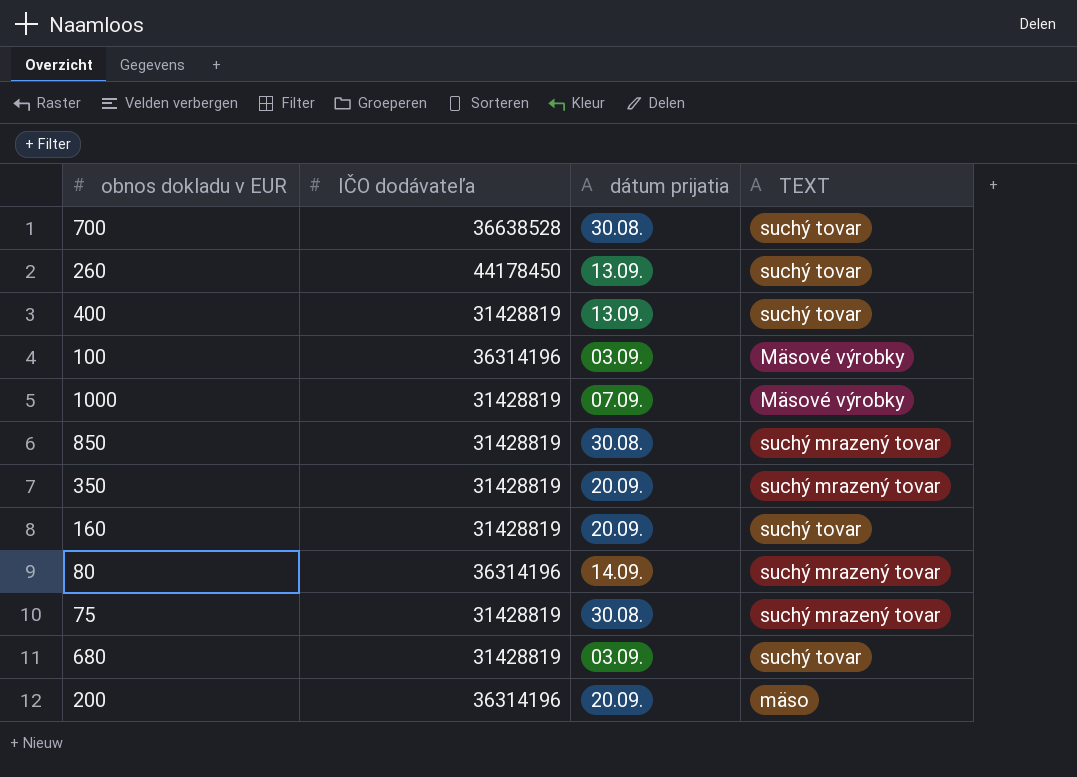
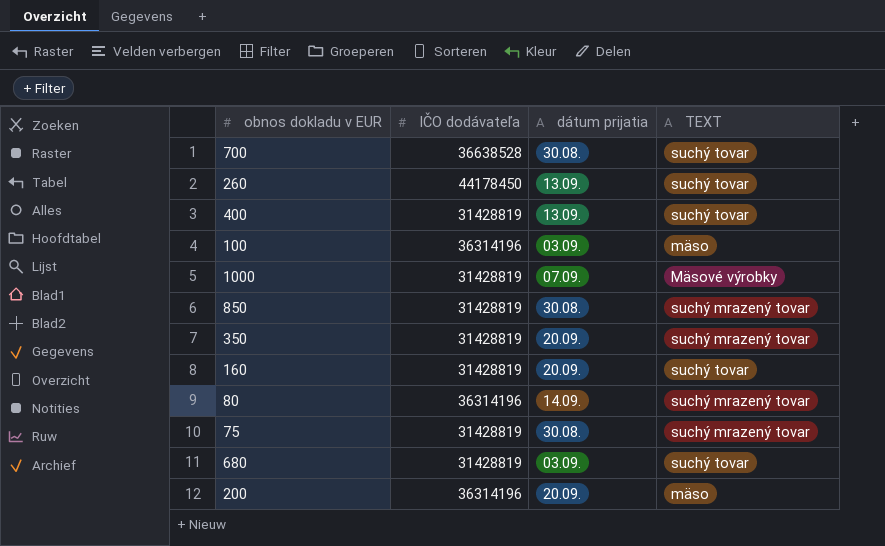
100 | TEXT: Mäsové výrobky -> mäso

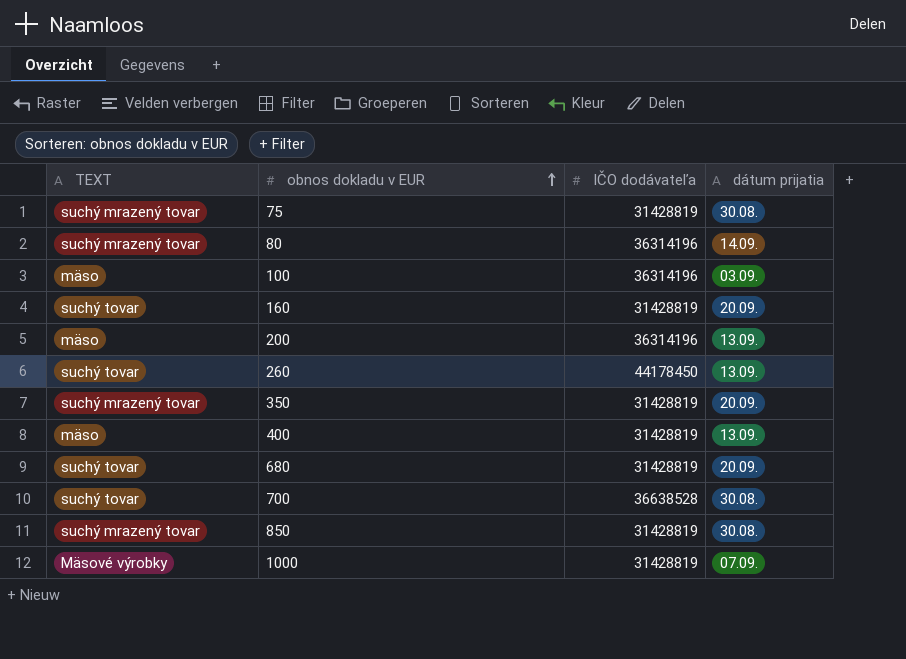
row order: none -> obnos dokladu v EUR ascending
column TEXT | position: 4 -> 1
200 | dátum prijatia: 20.09. -> 13.09.
400 | TEXT: suchý tovar -> mäso
680 | dátum prijatia: 03.09. -> 20.09.

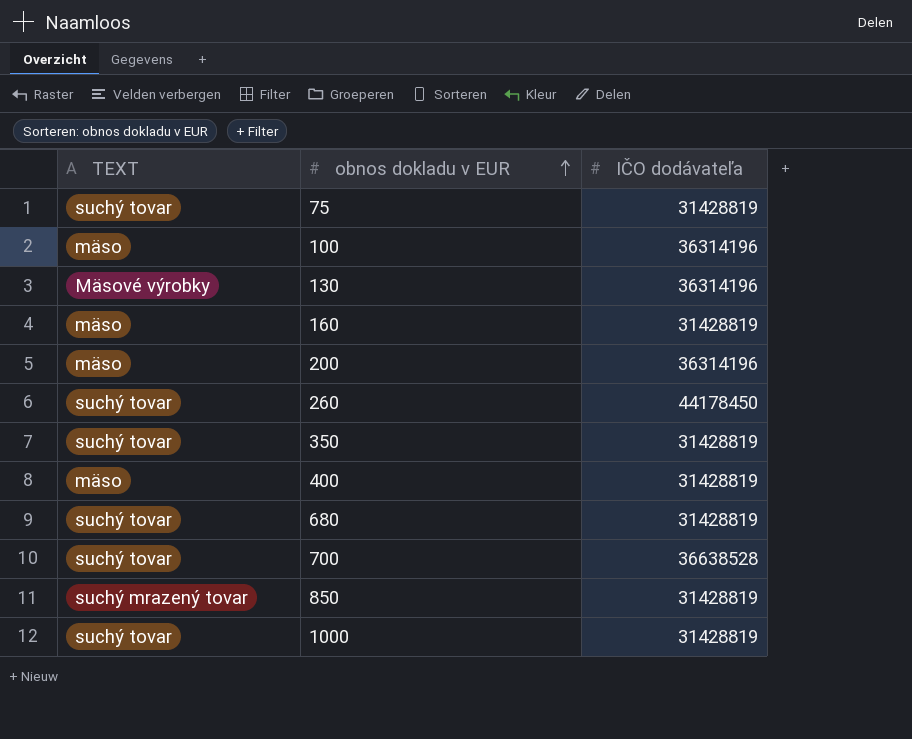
column dátum prijatia | position: 4 -> none
row 80: suchý mrazený tovar | 36314196 | 14.09. -> none
75 | TEXT: suchý mrazený tovar -> suchý tovar
row 130: none -> Mäsové výrobky | 36314196
160 | TEXT: suchý tovar -> mäso
350 | TEXT: suchý mrazený tovar -> suchý tovar
1000 | TEXT: Mäsové výrobky -> suchý tovar

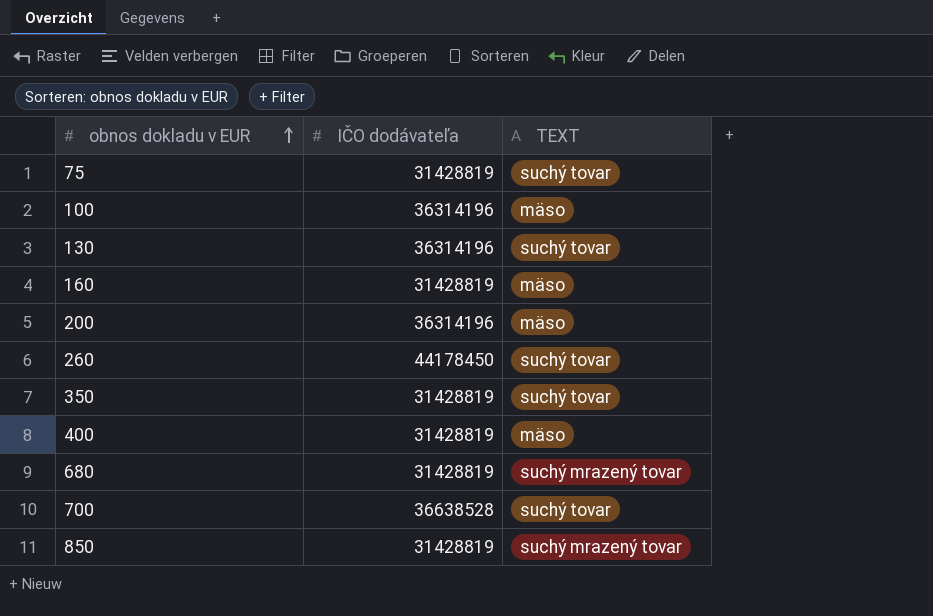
column TEXT | position: 1 -> 3
row 1000: suchý tovar | 31428819 -> none
130 | TEXT: Mäsové výrobky -> suchý tovar
680 | TEXT: suchý tovar -> suchý mrazený tovar

